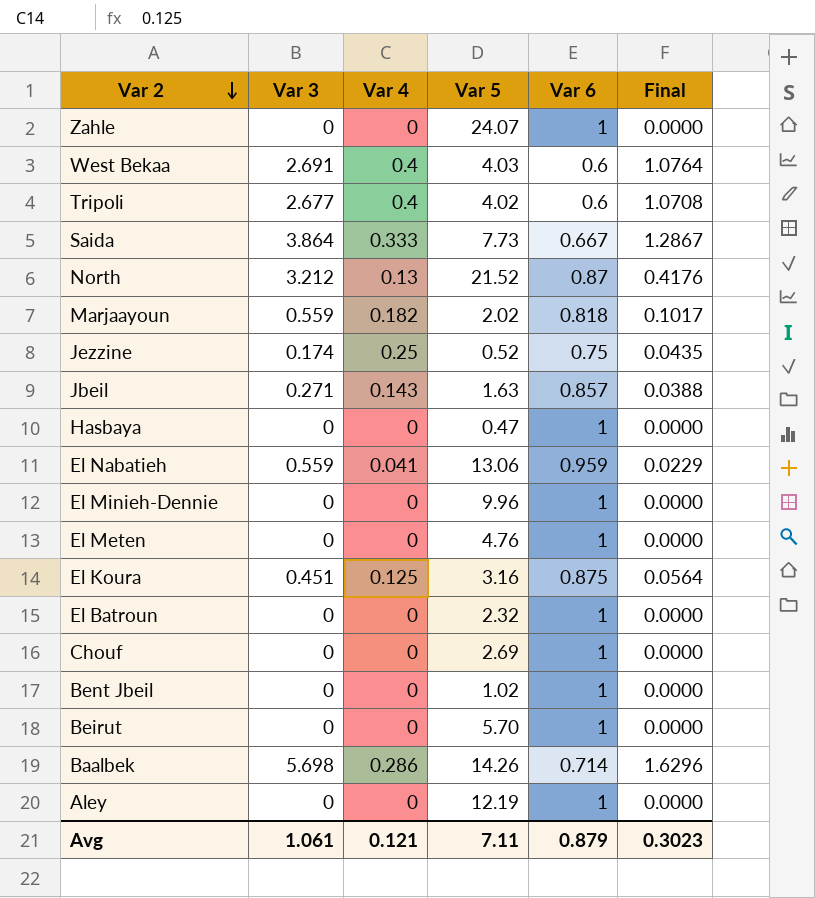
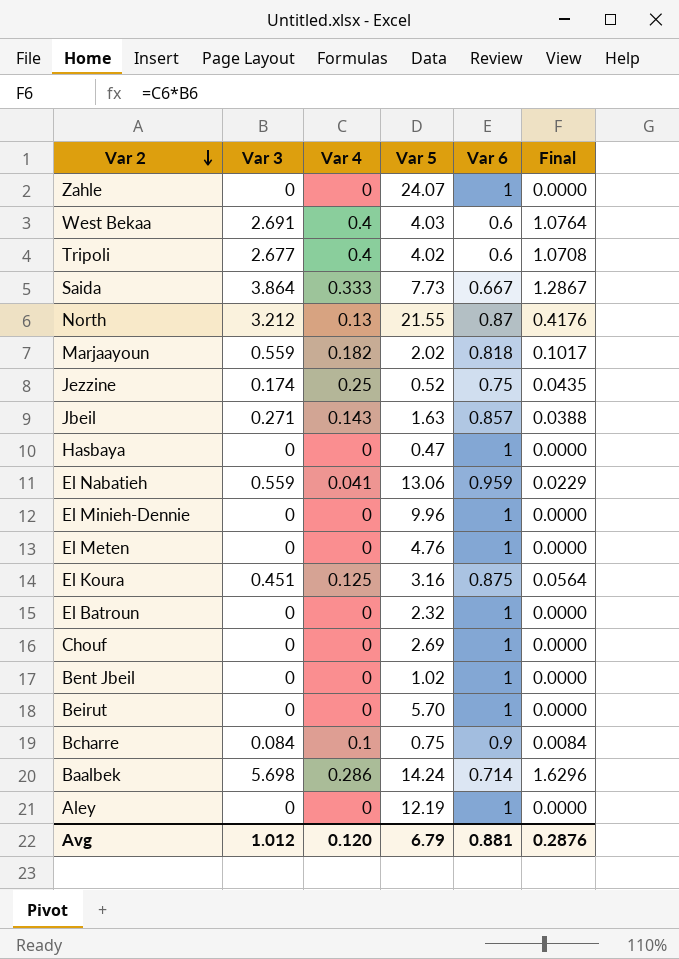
North | Var 5: 21.52 -> 21.55
row Bcharre: none -> 0.084 | 0.1 | 0.75 | 0.9 | 0.0084
Baalbek | Var 5: 14.26 -> 14.24
Avg | Var 3: 1.061 -> 1.012
Avg | Var 4: 0.121 -> 0.120
Avg | Var 5: 7.11 -> 6.79
Avg | Var 6: 0.879 -> 0.881
Avg | Final: 0.3023 -> 0.2876

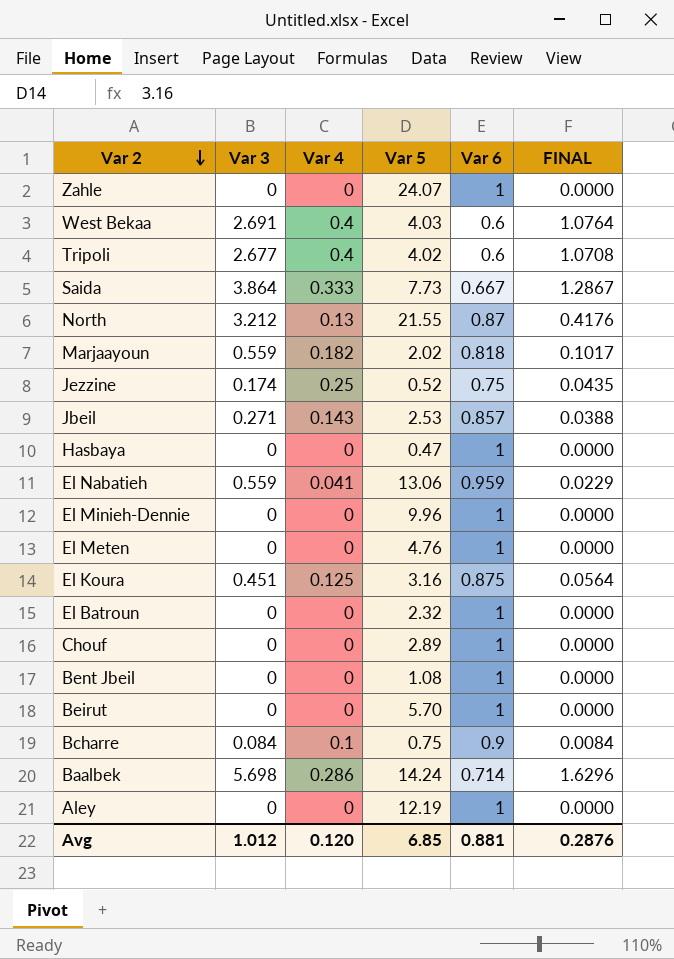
column name: Final -> FINAL
Jbeil | Var 5: 1.63 -> 2.53
Chouf | Var 5: 2.69 -> 2.89
Bent Jbeil | Var 5: 1.02 -> 1.08
Avg | Var 5: 6.79 -> 6.85

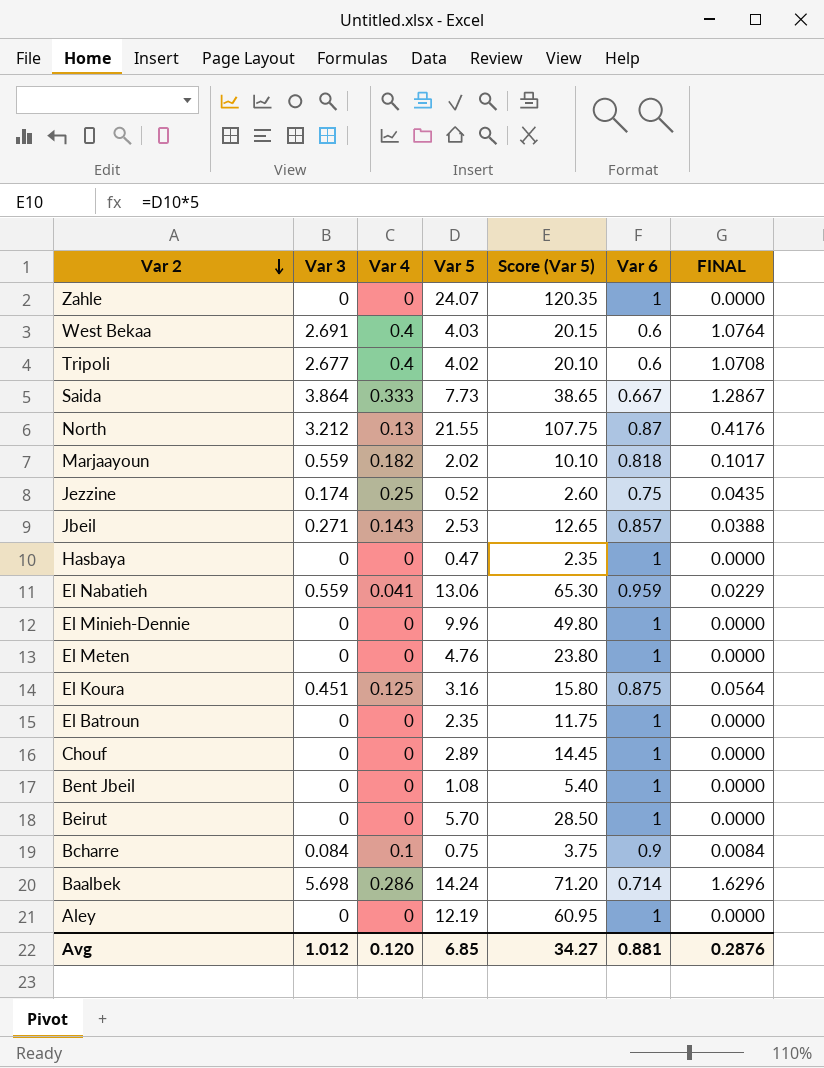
column Score (Var 5) | formula: none -> [Var 5] * 5
El Batroun | Var 5: 2.32 -> 2.35

